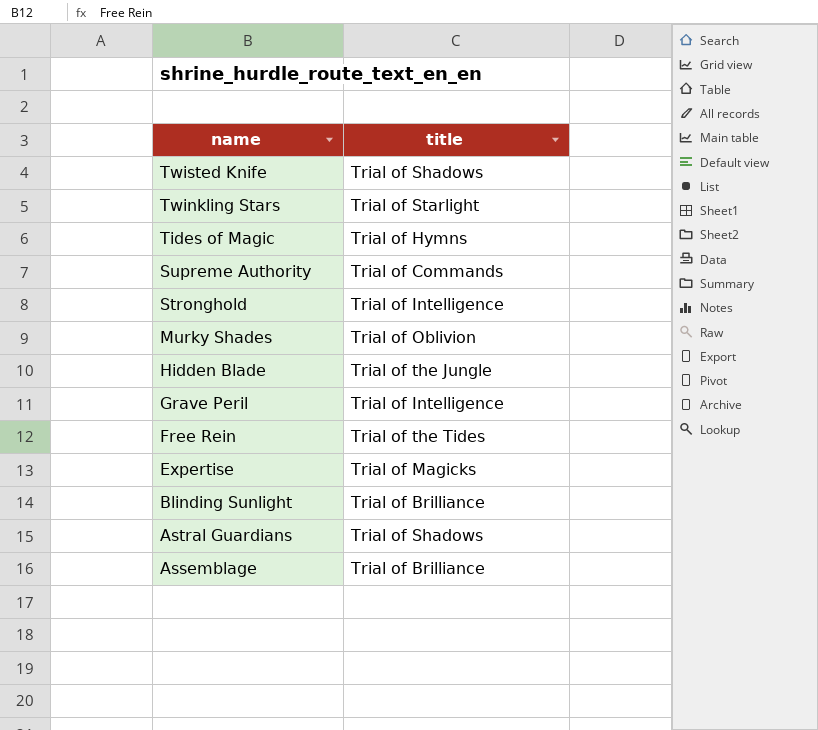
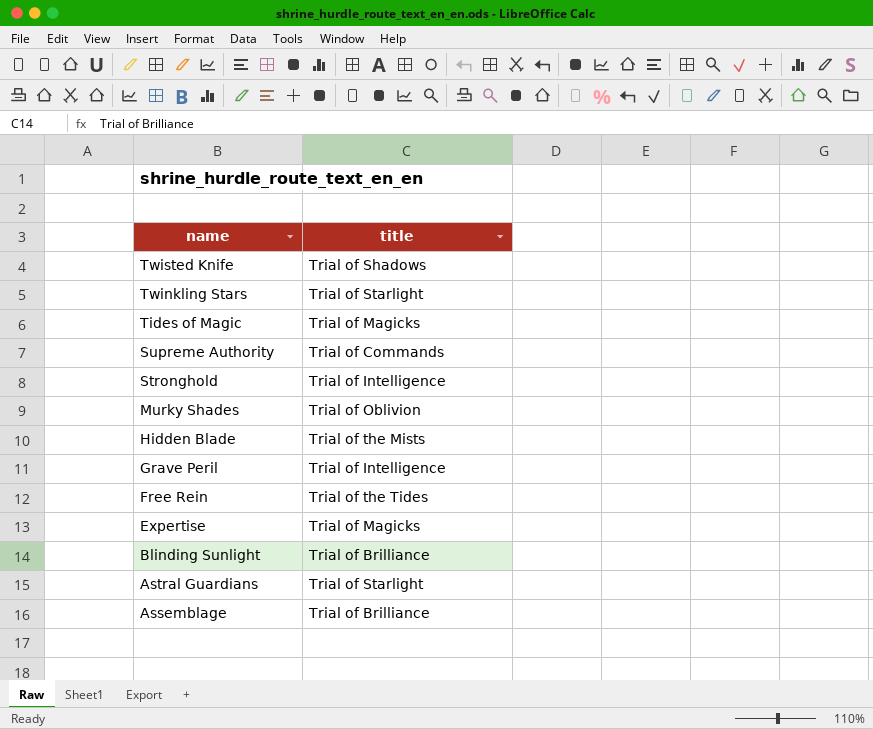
Tides of Magic | title: Trial of Hymns -> Trial of Magicks
Hidden Blade | title: Trial of the Jungle -> Trial of the Mists
Astral Guardians | title: Trial of Shadows -> Trial of Starlight

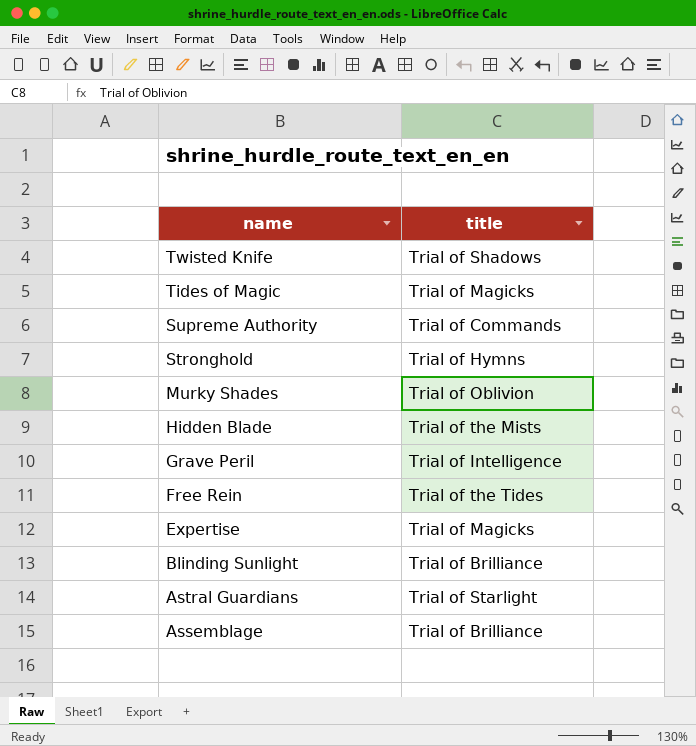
row Twinkling Stars: Trial of Starlight -> none
Stronghold | title: Trial of Intelligence -> Trial of Hymns

